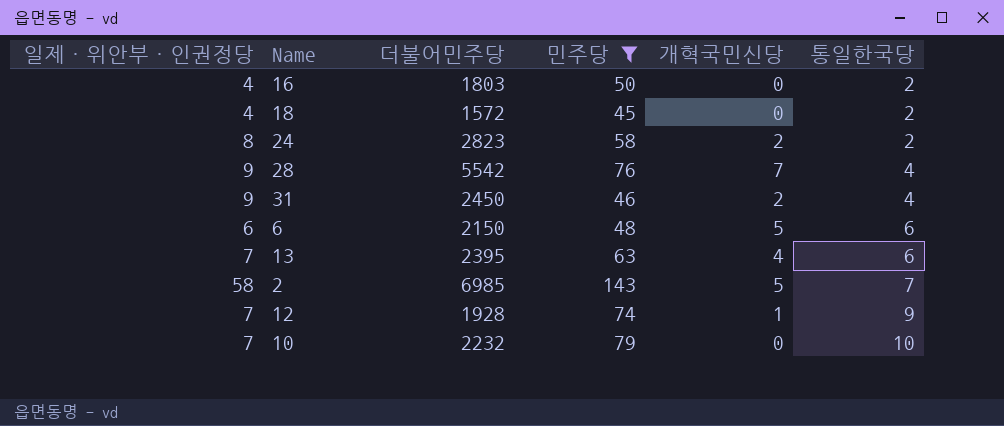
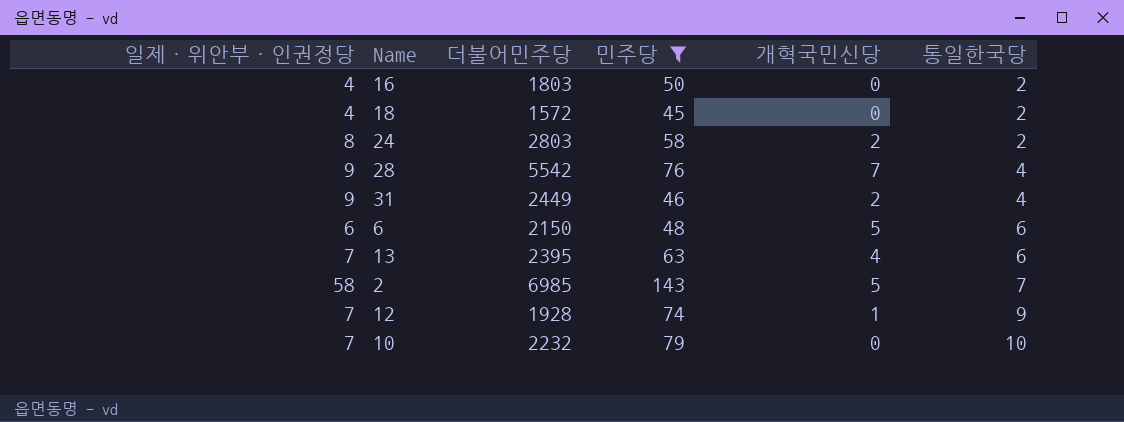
24 | 더불어민주당: 2823 -> 2803
31 | 더불어민주당: 2450 -> 2449

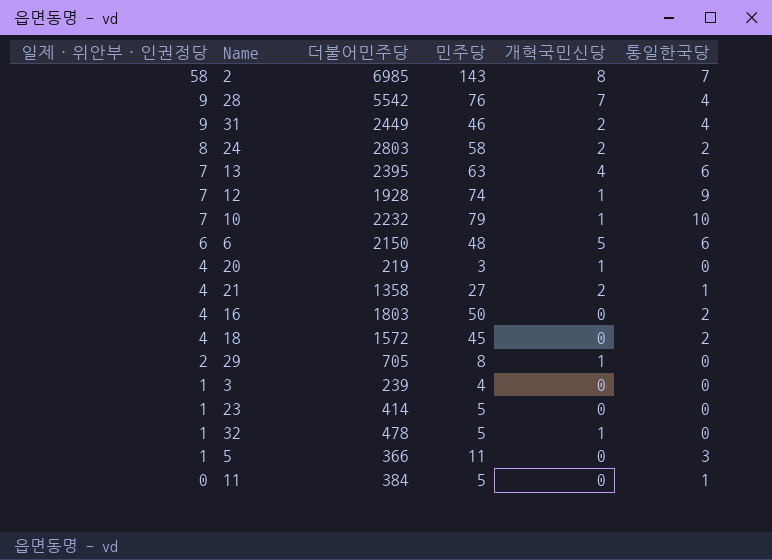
filter: 민주당 >= 45 -> none
row order: 통일한국당 ascending -> 일제·위안부·인권정당 descending
2 | 개혁국민신당: 5 -> 8
10 | 개혁국민신당: 0 -> 1

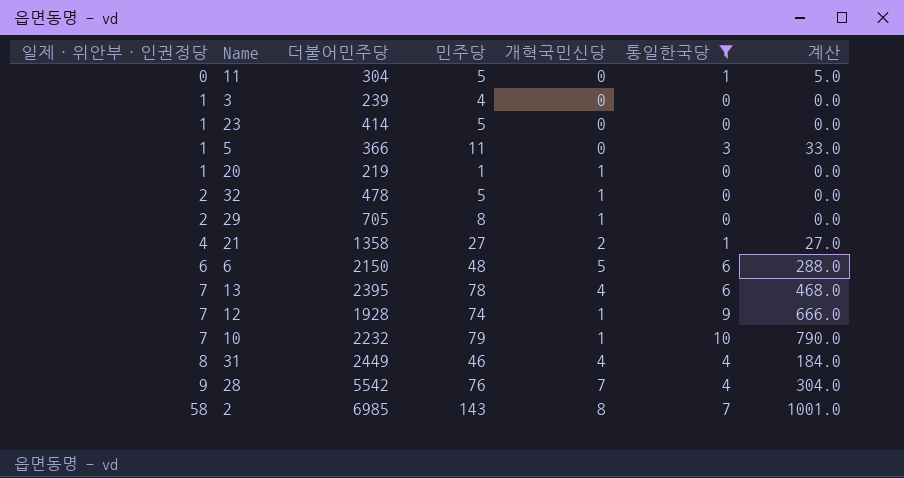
filter: none -> 통일한국당 != 2
row order: 일제·위안부·인권정당 descending -> 일제·위안부·인권정당 ascending
column 계산 | formula: none -> [민주당] * [통일한국당]
11 | 더불어민주당: 384 -> 304
20 | 일제·위안부·인권정당: 4 -> 1
20 | 민주당: 3 -> 1
32 | 일제·위안부·인권정당: 1 -> 2
13 | 민주당: 63 -> 78
31 | 일제·위안부·인권정당: 9 -> 8
31 | 개혁국민신당: 2 -> 4

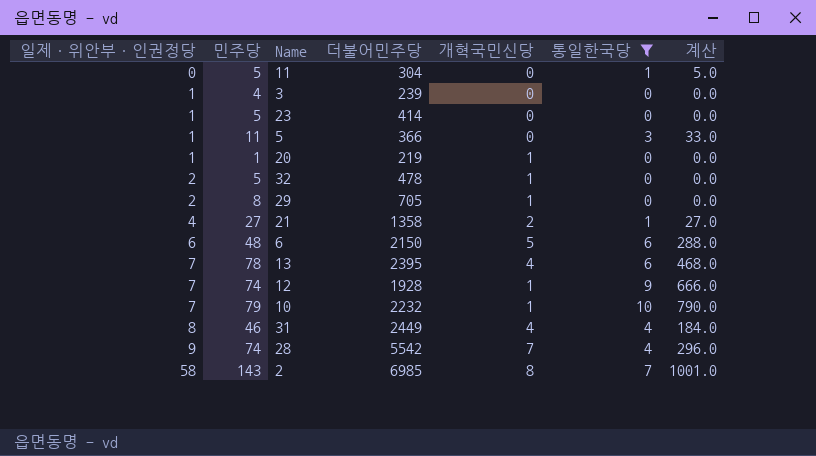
column 민주당 | position: 4 -> 2
28 | 민주당: 76 -> 74
28 | 계산: 304.0 -> 296.0

